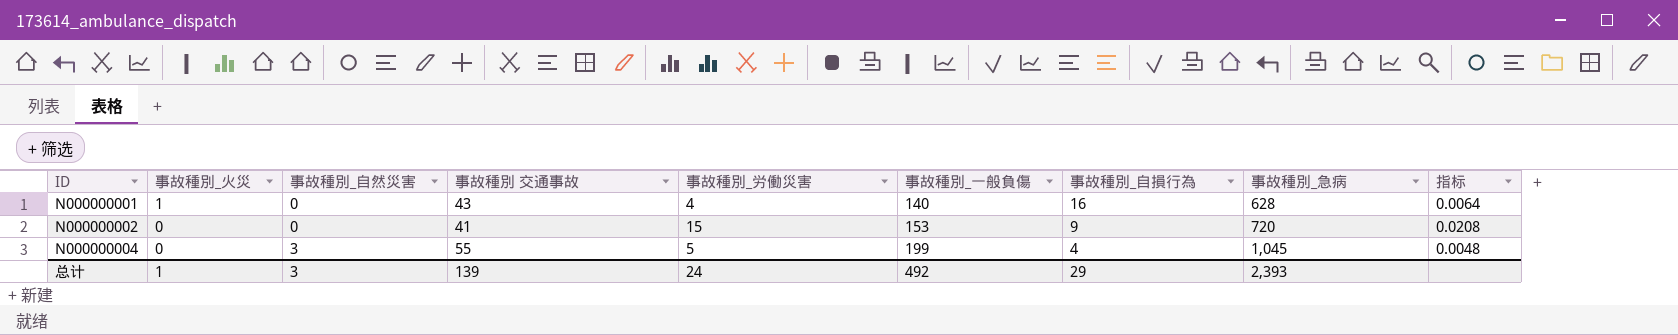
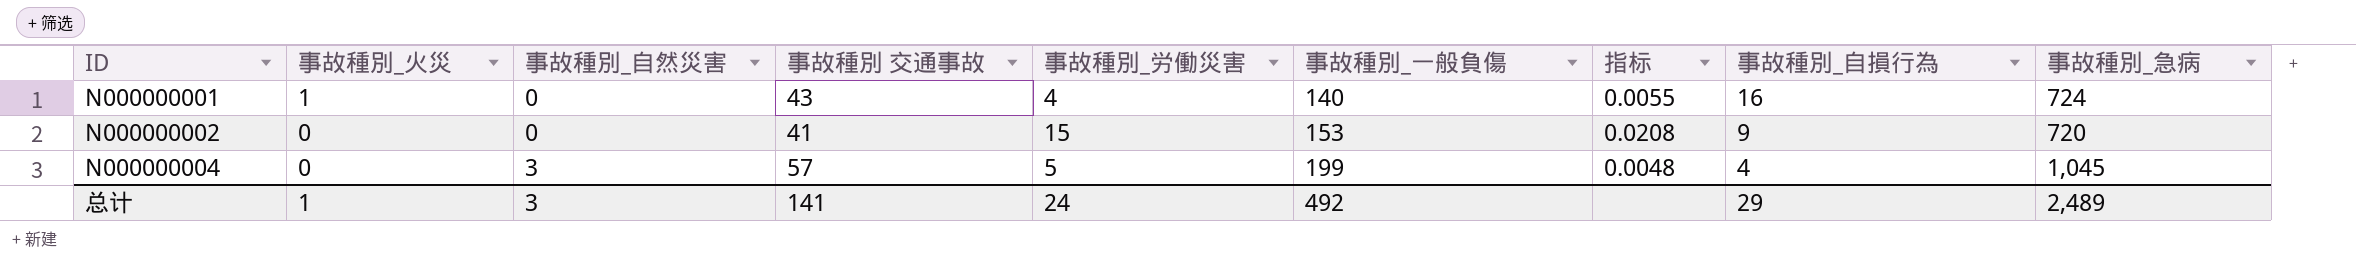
column 指标 | position: 9 -> 7
N000000001 | 指标: 0.0064 -> 0.0055
N000000001 | 事故種別_急病: 628 -> 724
N000000004 | 事故種別 交通事故: 55 -> 57
总计 | 事故種別 交通事故: 139 -> 141
总计 | 事故種別_急病: 2,393 -> 2,489

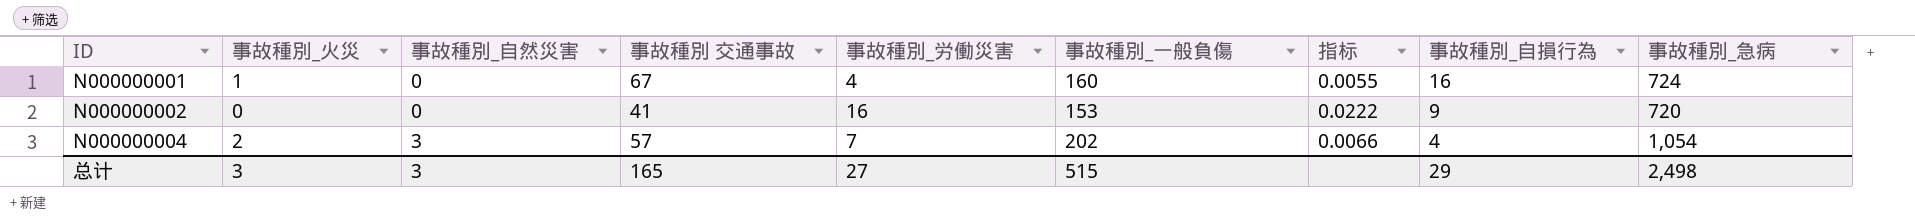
N000000001 | 事故種別 交通事故: 43 -> 67
N000000001 | 事故種別_一般負傷: 140 -> 160
N000000002 | 事故種別_労働災害: 15 -> 16
N000000002 | 指标: 0.0208 -> 0.0222
N000000004 | 事故種別_火災: 0 -> 2
N000000004 | 事故種別_労働災害: 5 -> 7
N000000004 | 事故種別_一般負傷: 199 -> 202
N000000004 | 指标: 0.0048 -> 0.0066
N000000004 | 事故種別_急病: 1,045 -> 1,054
总计 | 事故種別_火災: 1 -> 3
总计 | 事故種別 交通事故: 141 -> 165
总计 | 事故種別_労働災害: 24 -> 27
总计 | 事故種別_一般負傷: 492 -> 515
总计 | 事故種別_急病: 2,489 -> 2,498

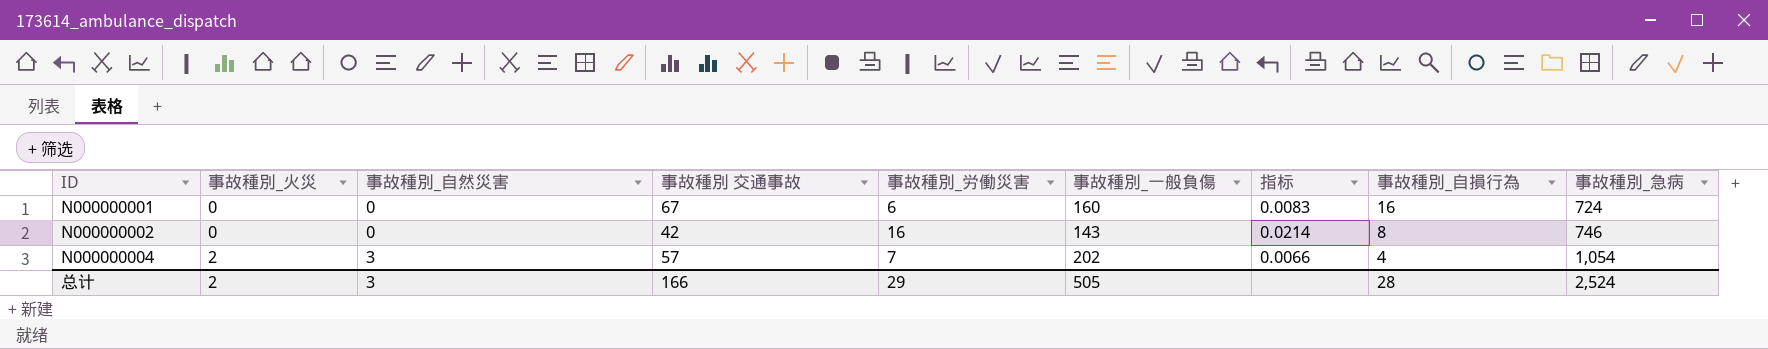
N000000001 | 事故種別_火災: 1 -> 0
N000000001 | 事故種別_労働災害: 4 -> 6
N000000001 | 指标: 0.0055 -> 0.0083
N000000002 | 事故種別 交通事故: 41 -> 42
N000000002 | 事故種別_一般負傷: 153 -> 143
N000000002 | 指标: 0.0222 -> 0.0214
N000000002 | 事故種別_自損行為: 9 -> 8
N000000002 | 事故種別_急病: 720 -> 746
总计 | 事故種別_火災: 3 -> 2
总计 | 事故種別 交通事故: 165 -> 166
总计 | 事故種別_労働災害: 27 -> 29
总计 | 事故種別_一般負傷: 515 -> 505
总计 | 事故種別_自損行為: 29 -> 28
总计 | 事故種別_急病: 2,498 -> 2,524

